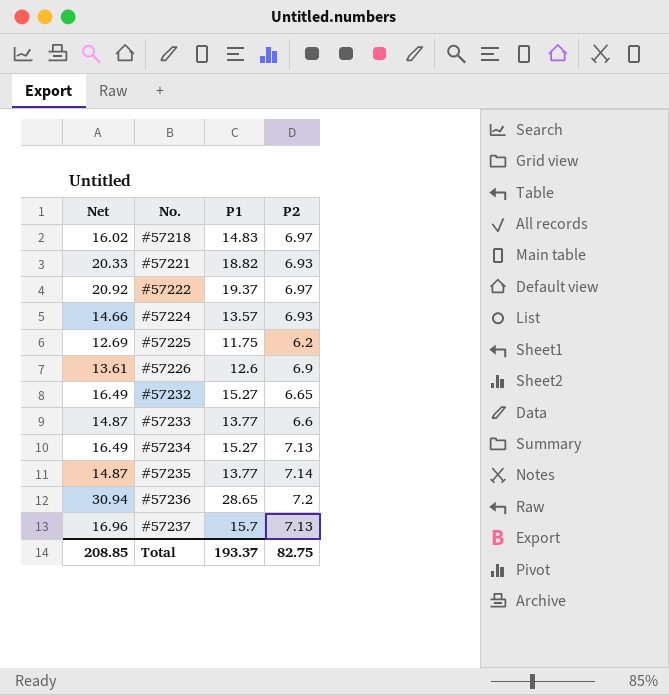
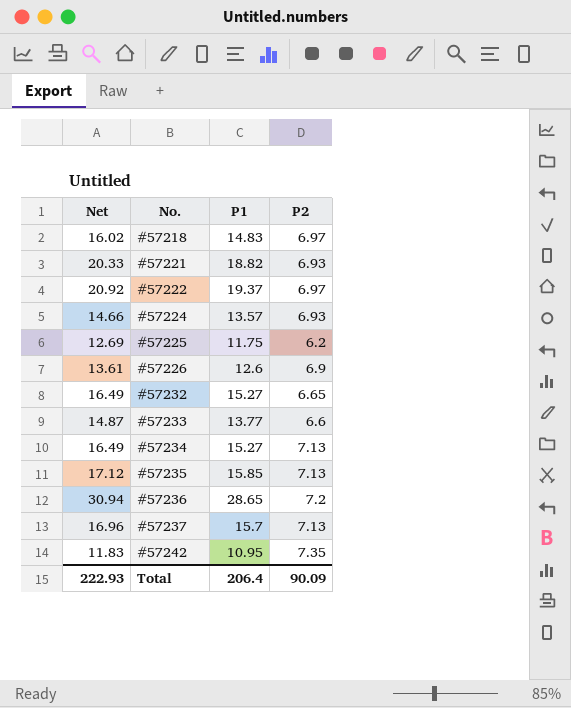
#57235 | Net: 14.87 -> 17.12
#57235 | P1: 13.77 -> 15.85
#57235 | P2: 7.14 -> 7.13
row #57242: none -> 11.83 | 10.95 | 7.35
Total | Net: 208.85 -> 222.93
Total | P1: 193.37 -> 206.4
Total | P2: 82.75 -> 90.09

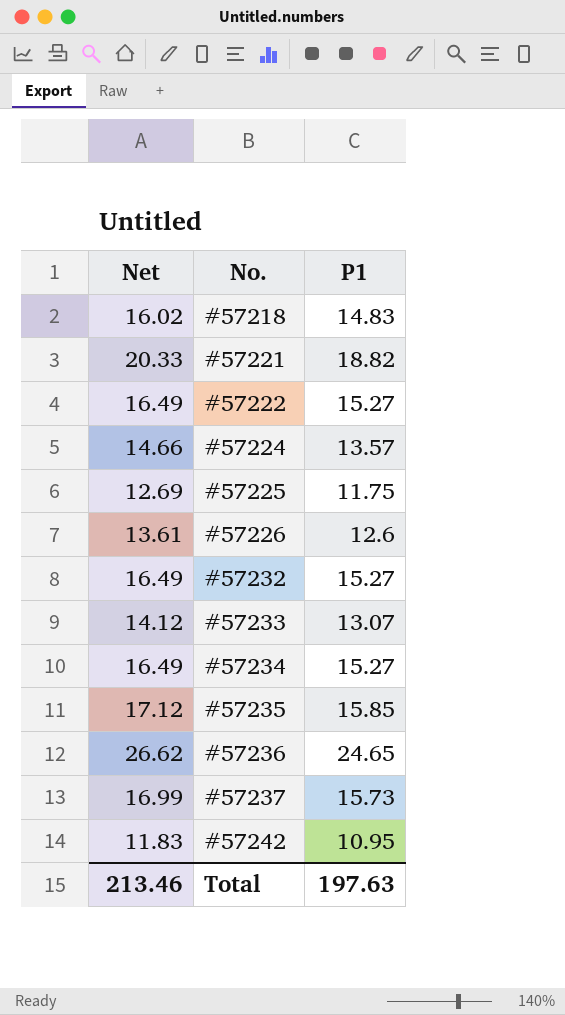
column P2 | position: 4 -> none
#57222 | Net: 20.92 -> 16.49
#57222 | P1: 19.37 -> 15.27
#57233 | Net: 14.87 -> 14.12
#57233 | P1: 13.77 -> 13.07
#57236 | Net: 30.94 -> 26.62
#57236 | P1: 28.65 -> 24.65
#57237 | Net: 16.96 -> 16.99
#57237 | P1: 15.7 -> 15.73
Total | Net: 222.93 -> 213.46
Total | P1: 206.4 -> 197.63

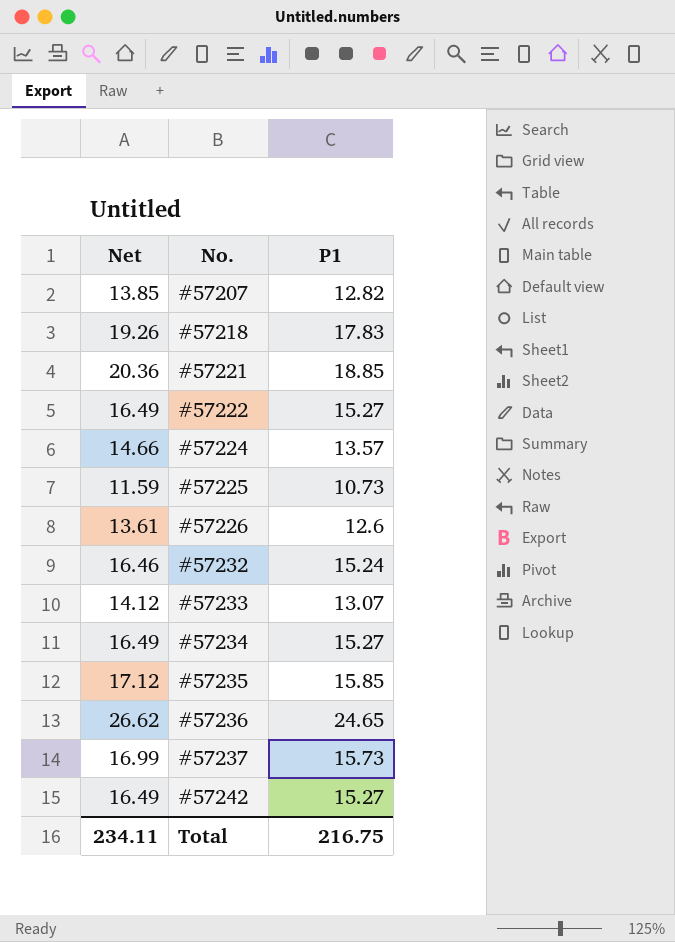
row #57207: none -> 13.85 | 12.82
#57218 | Net: 16.02 -> 19.26
#57218 | P1: 14.83 -> 17.83
#57221 | Net: 20.33 -> 20.36
#57221 | P1: 18.82 -> 18.85
#57225 | Net: 12.69 -> 11.59
#57225 | P1: 11.75 -> 10.73
#57232 | Net: 16.49 -> 16.46
#57232 | P1: 15.27 -> 15.24
#57242 | Net: 11.83 -> 16.49
#57242 | P1: 10.95 -> 15.27
Total | Net: 213.46 -> 234.11
Total | P1: 197.63 -> 216.75

